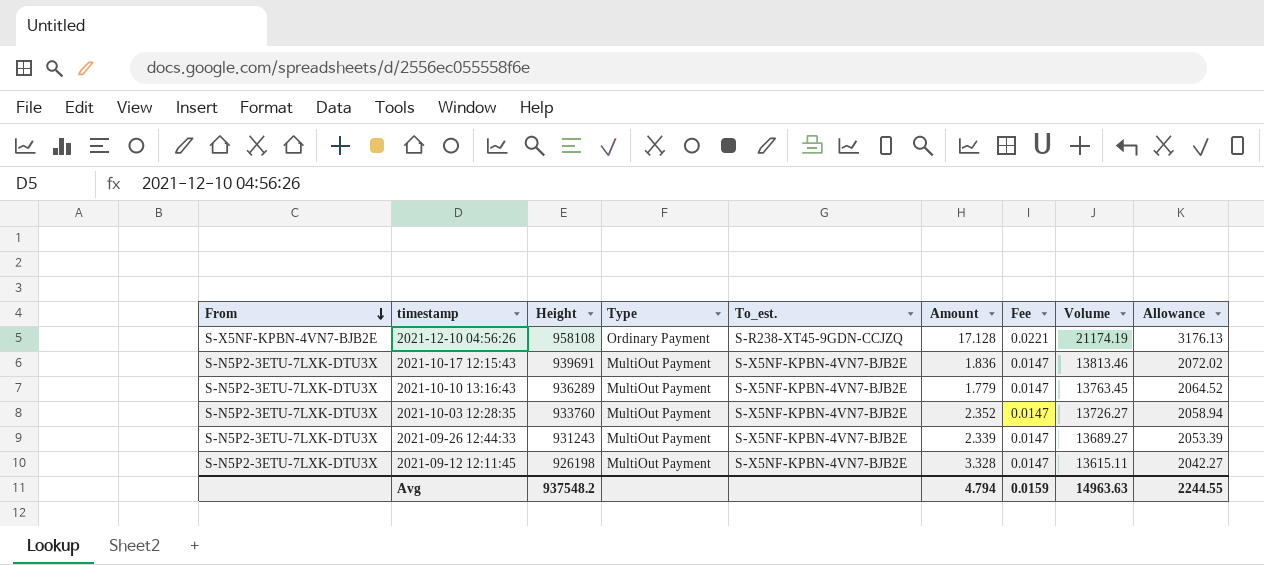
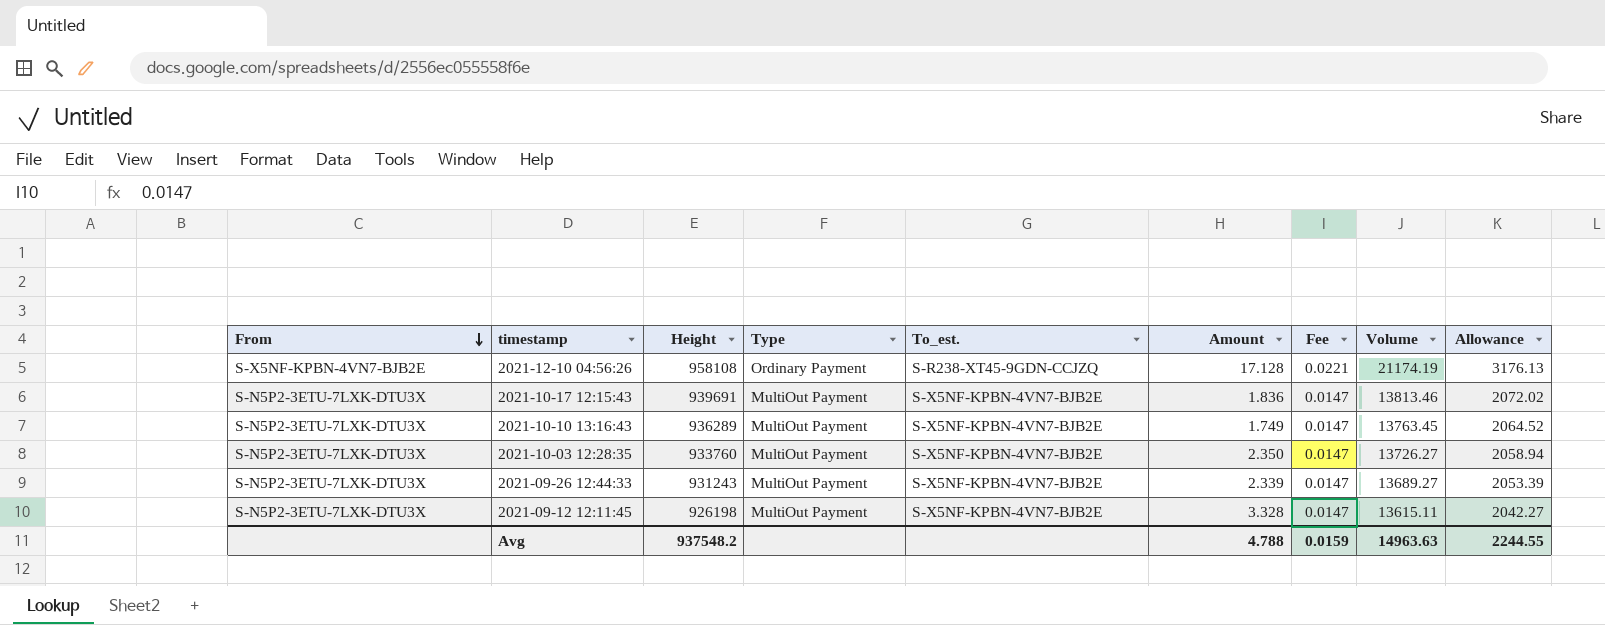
2021-10-10 13:16:43 | Amount: 1.779 -> 1.749
2021-10-03 12:28:35 | Amount: 2.352 -> 2.350
Avg | Amount: 4.794 -> 4.788

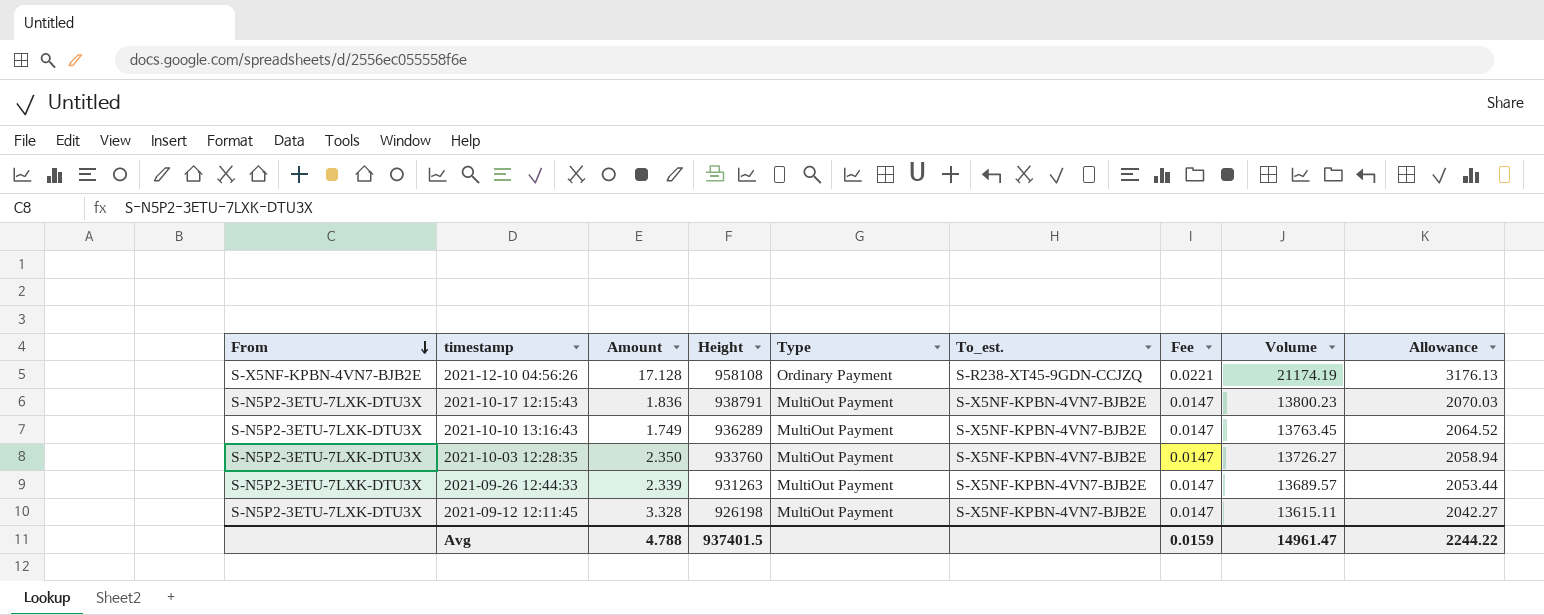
column Amount | position: 6 -> 3
2021-10-17 12:15:43 | Height: 939691 -> 938791
2021-10-17 12:15:43 | Volume: 13813.46 -> 13800.23
2021-10-17 12:15:43 | Allowance: 2072.02 -> 2070.03
2021-09-26 12:44:33 | Height: 931243 -> 931263
2021-09-26 12:44:33 | Volume: 13689.27 -> 13689.57
2021-09-26 12:44:33 | Allowance: 2053.39 -> 2053.44
Avg | Height: 937548.2 -> 937401.5
Avg | Volume: 14963.63 -> 14961.47
Avg | Allowance: 2244.55 -> 2244.22

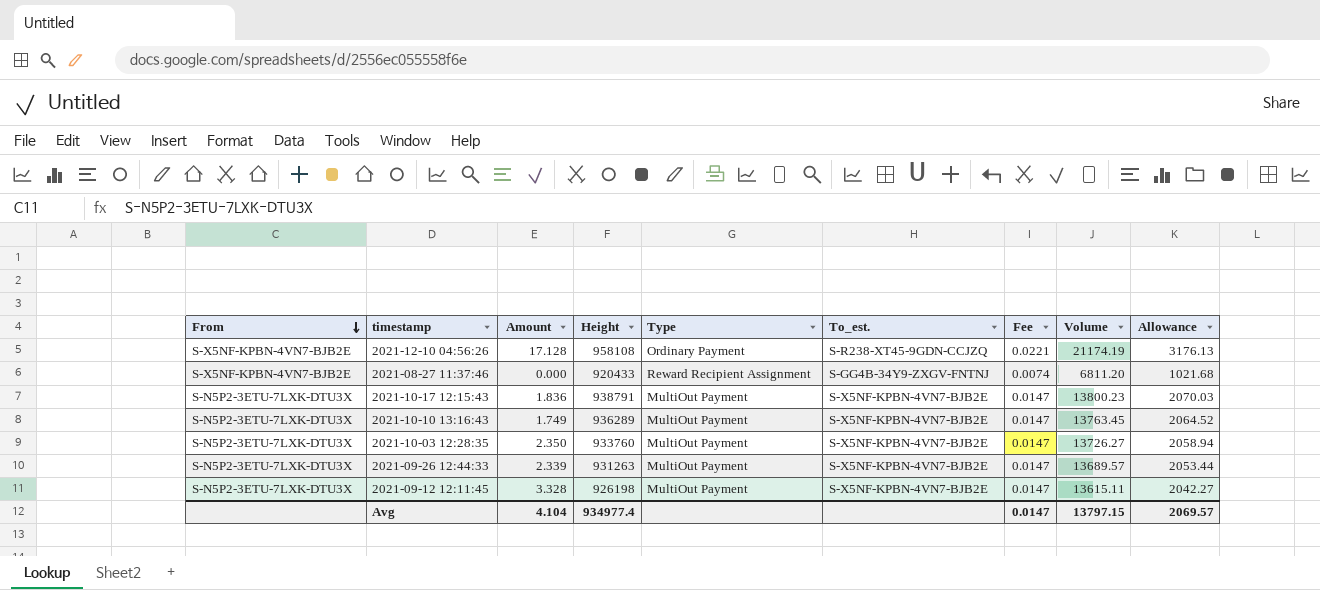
row 2021-08-27 11:37:46: none -> S-X5NF-KPBN-4VN7-BJB2E | 0.000 | 920433 | Reward Recipient Assignment | S-GG4B-34Y9-ZXGV-FNTNJ | 0.0074 | 6811.20 | 1021.68
Avg | Amount: 4.788 -> 4.104
Avg | Height: 937401.5 -> 934977.4
Avg | Fee: 0.0159 -> 0.0147
Avg | Volume: 14961.47 -> 13797.15
Avg | Allowance: 2244.22 -> 2069.57

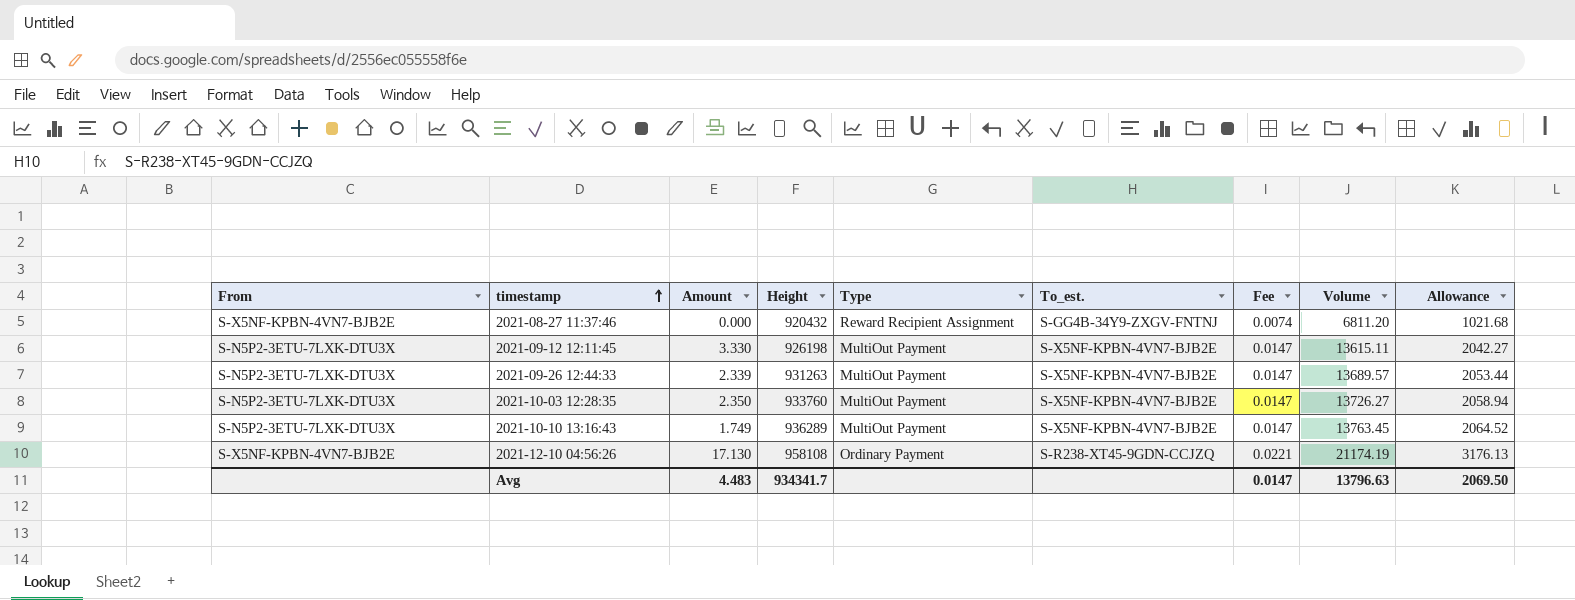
row order: From descending -> timestamp ascending
row 2021-10-17 12:15:43: S-N5P2-3ETU-7LXK-DTU3X | 1.836 | 938791 | MultiOut Payment | S-X5NF-KPBN-4VN7-BJB2E | 0.0147 | 13800.23 | 2070.03 -> none
2021-08-27 11:37:46 | Height: 920433 -> 920432
2021-09-12 12:11:45 | Amount: 3.328 -> 3.330
2021-12-10 04:56:26 | Amount: 17.128 -> 17.130
Avg | Amount: 4.104 -> 4.483
Avg | Height: 934977.4 -> 934341.7
Avg | Volume: 13797.15 -> 13796.63
Avg | Allowance: 2069.57 -> 2069.50

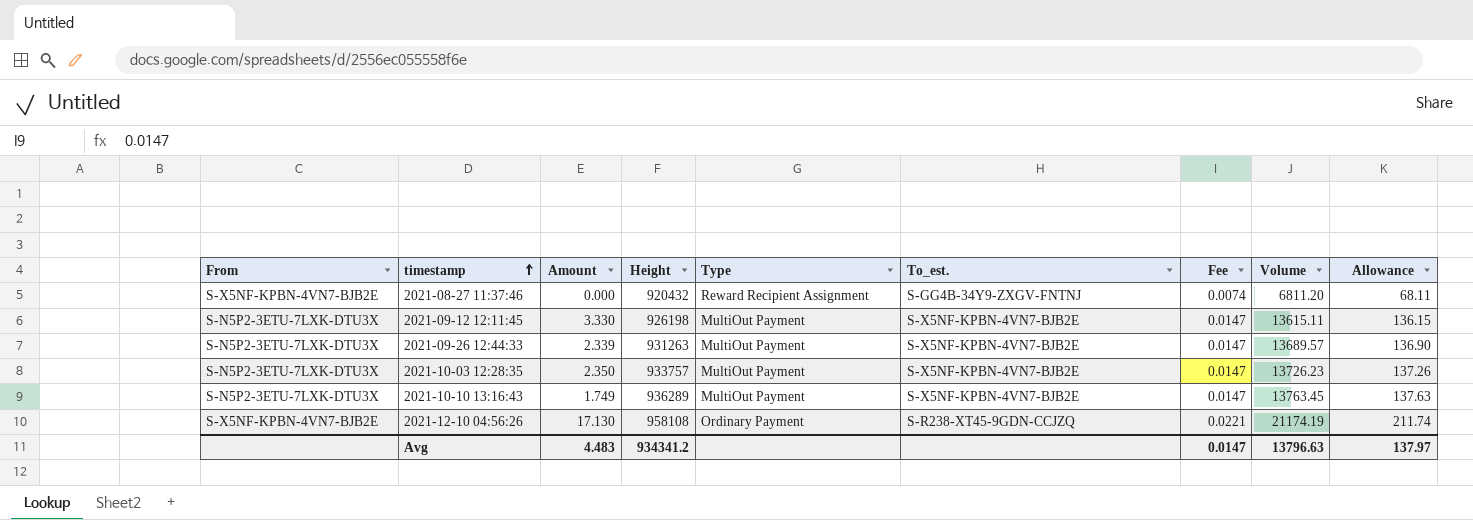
column Allowance | formula: [Volume] * 0.15 -> [Volume] * 0.01
2021-10-03 12:28:35 | Height: 933760 -> 933757
2021-10-03 12:28:35 | Volume: 13726.27 -> 13726.23
Avg | Height: 934341.7 -> 934341.2
Avg | Allowance: 2069.50 -> 137.97

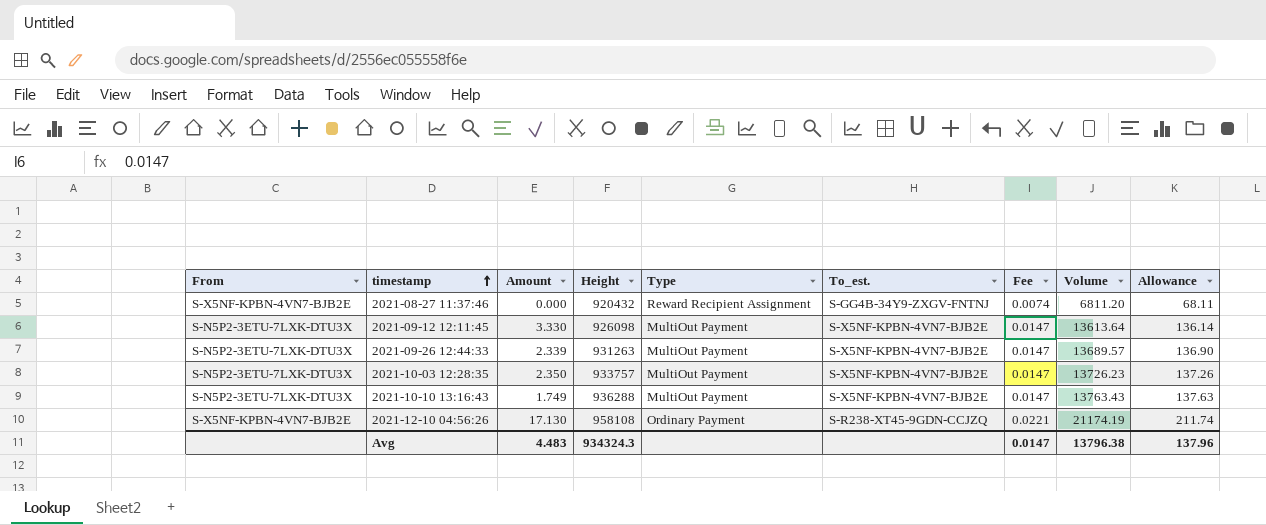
2021-09-12 12:11:45 | Height: 926198 -> 926098
2021-09-12 12:11:45 | Volume: 13615.11 -> 13613.64
2021-09-12 12:11:45 | Allowance: 136.15 -> 136.14
2021-10-10 13:16:43 | Height: 936289 -> 936288
2021-10-10 13:16:43 | Volume: 13763.45 -> 13763.43
Avg | Height: 934341.2 -> 934324.3
Avg | Volume: 13796.63 -> 13796.38
Avg | Allowance: 137.97 -> 137.96

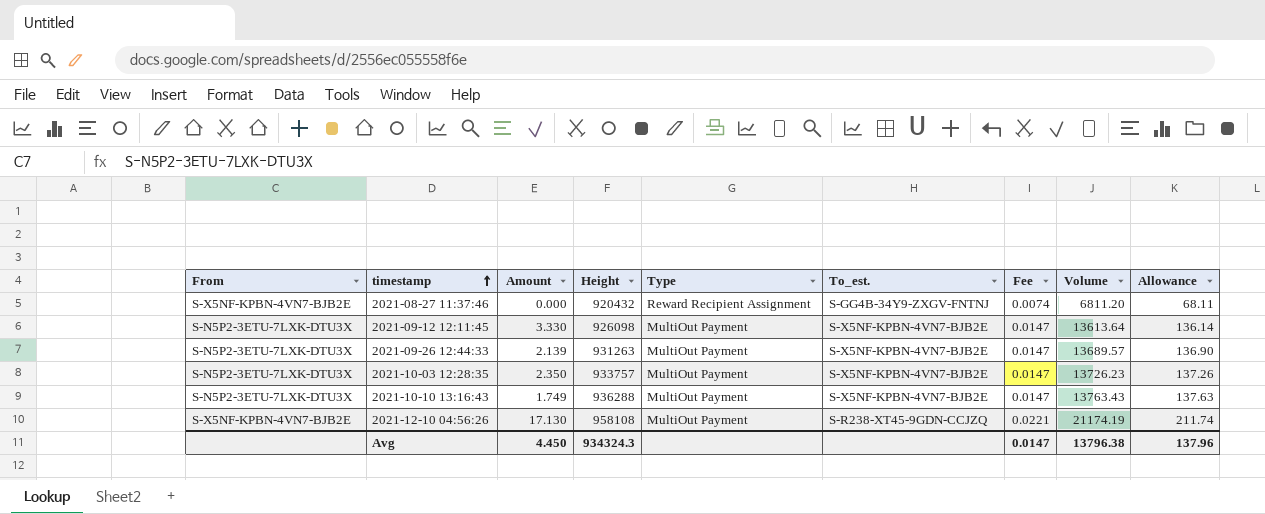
2021-09-26 12:44:33 | Amount: 2.339 -> 2.139
2021-12-10 04:56:26 | Type: Ordinary Payment -> MultiOut Payment
Avg | Amount: 4.483 -> 4.450

